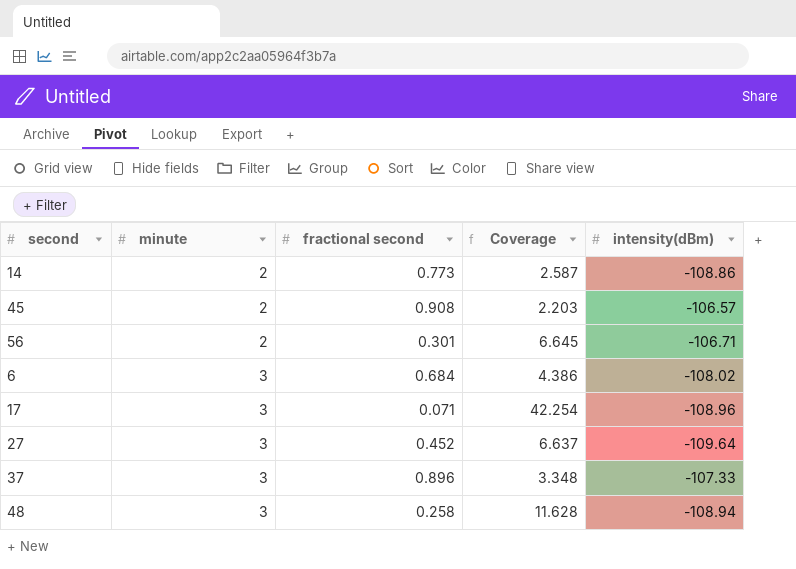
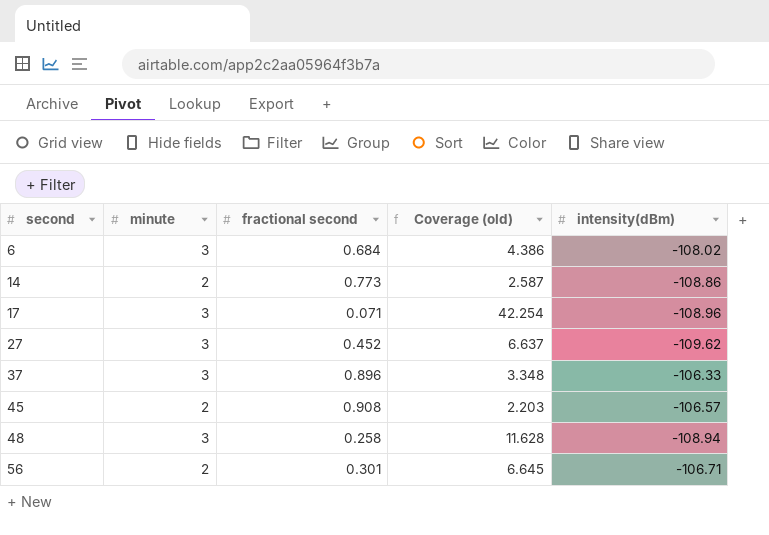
row order: minute ascending -> second ascending
column name: Coverage -> Coverage (old)
27 | intensity(dBm): -109.64 -> -109.62
37 | intensity(dBm): -107.33 -> -106.33

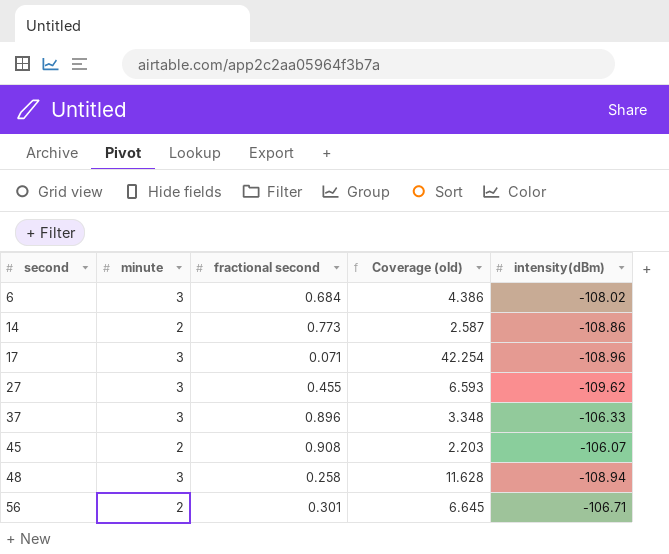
27 | fractional second: 0.452 -> 0.455
27 | Coverage (old): 6.637 -> 6.593
45 | intensity(dBm): -106.57 -> -106.07

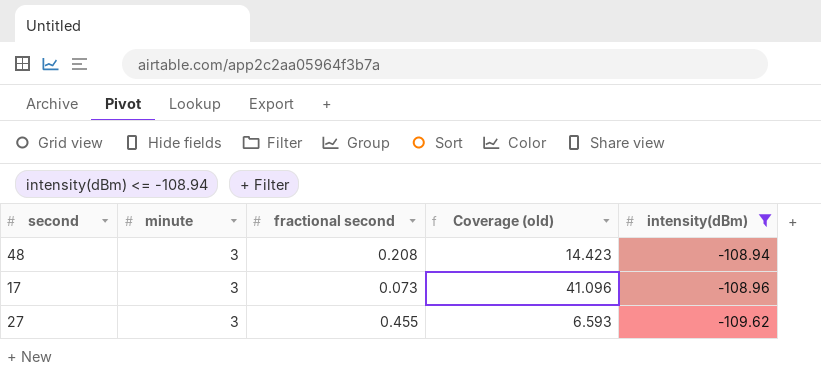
filter: none -> intensity(dBm) <= -108.94
row order: second ascending -> intensity(dBm) descending
48 | fractional second: 0.258 -> 0.208
48 | Coverage (old): 11.628 -> 14.423
17 | fractional second: 0.071 -> 0.073
17 | Coverage (old): 42.254 -> 41.096

